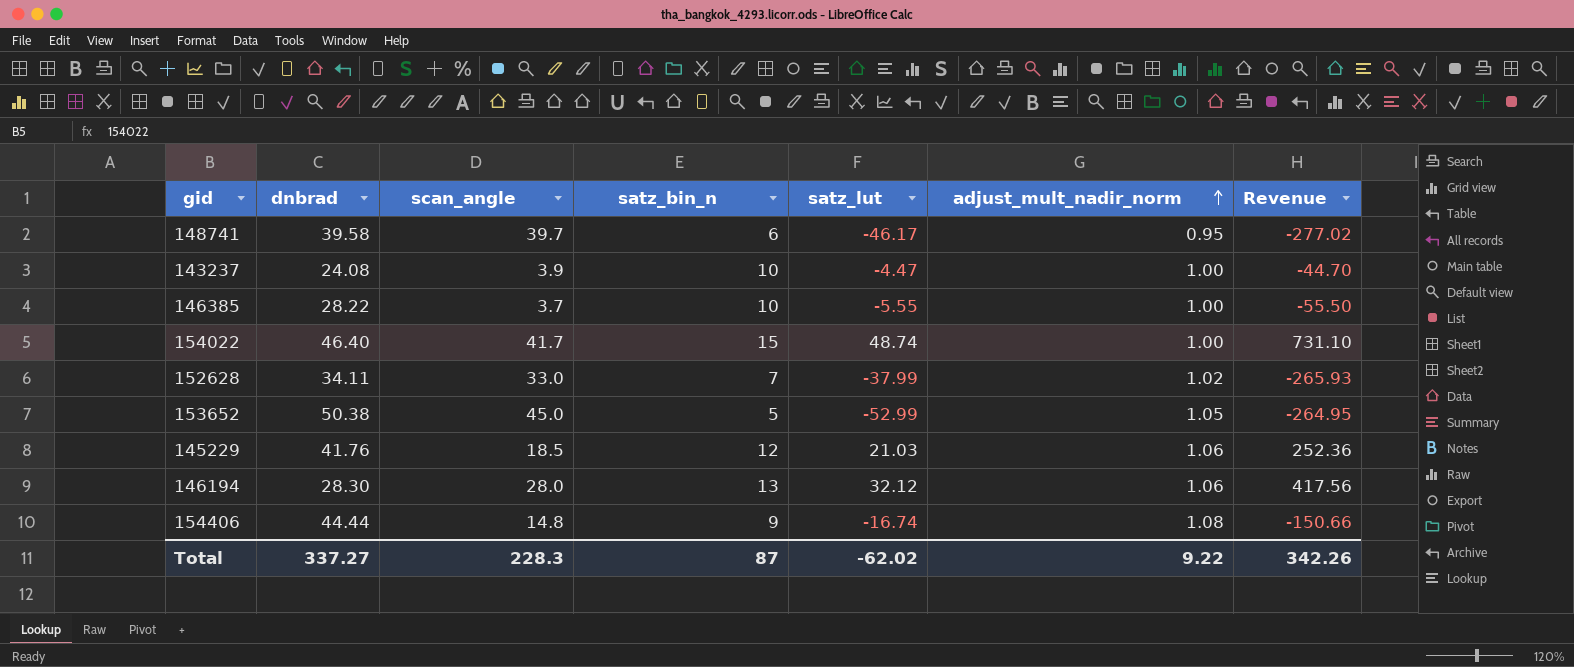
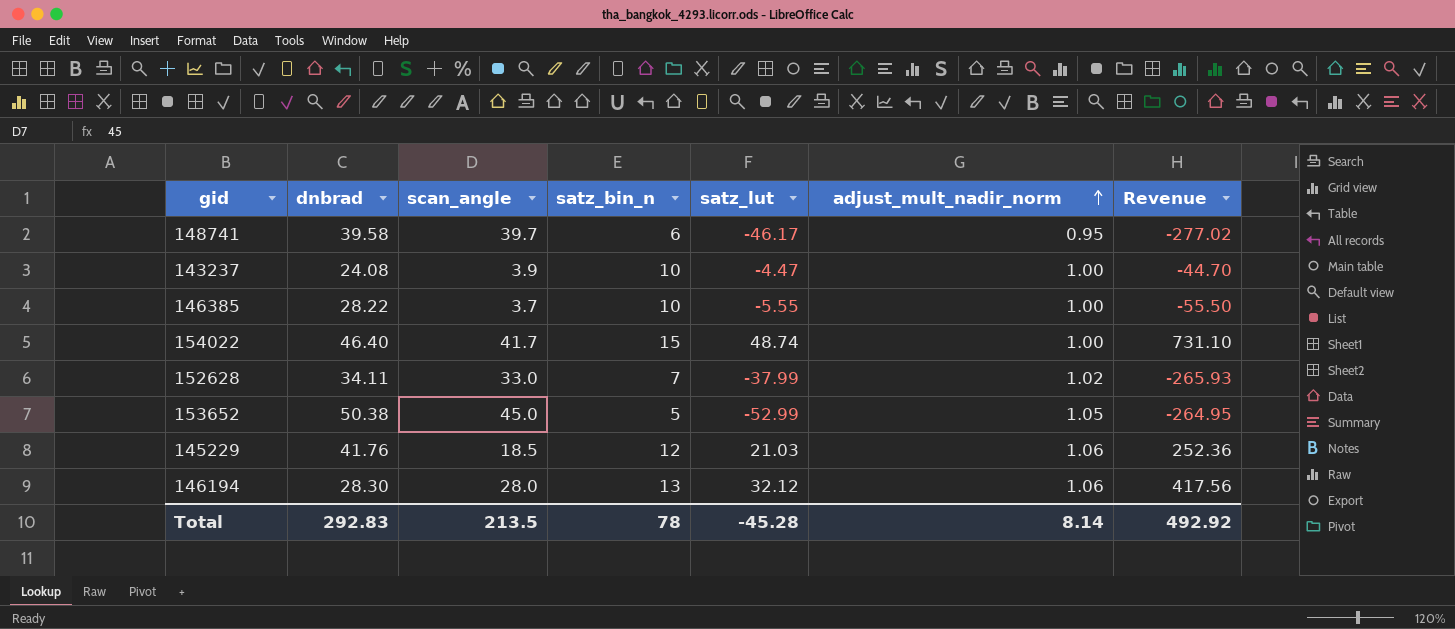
row 154406: 44.44 | 14.8 | 9 | -16.74 | 1.08 | -150.66 -> none
Total | dnbrad: 337.27 -> 292.83
Total | scan_angle: 228.3 -> 213.5
Total | satz_bin_n: 87 -> 78
Total | satz_lut: -62.02 -> -45.28
Total | adjust_mult_nadir_norm: 9.22 -> 8.14
Total | Revenue: 342.26 -> 492.92

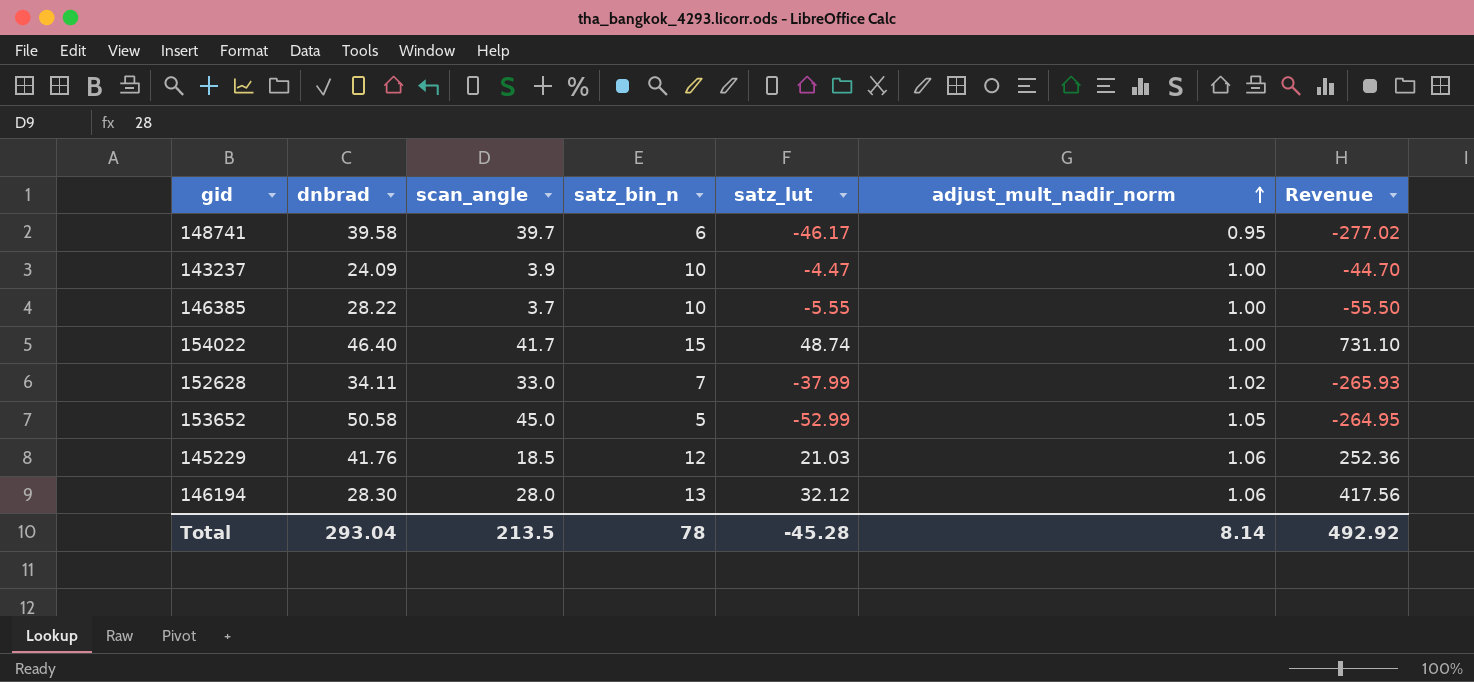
143237 | dnbrad: 24.08 -> 24.09
153652 | dnbrad: 50.38 -> 50.58
Total | dnbrad: 292.83 -> 293.04

